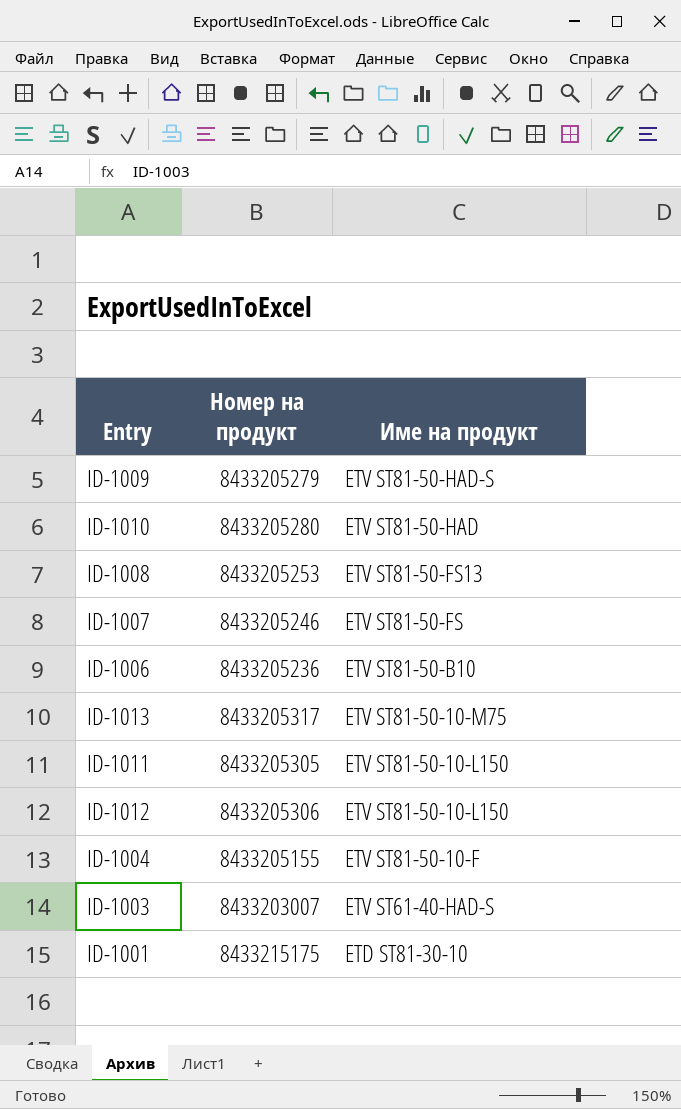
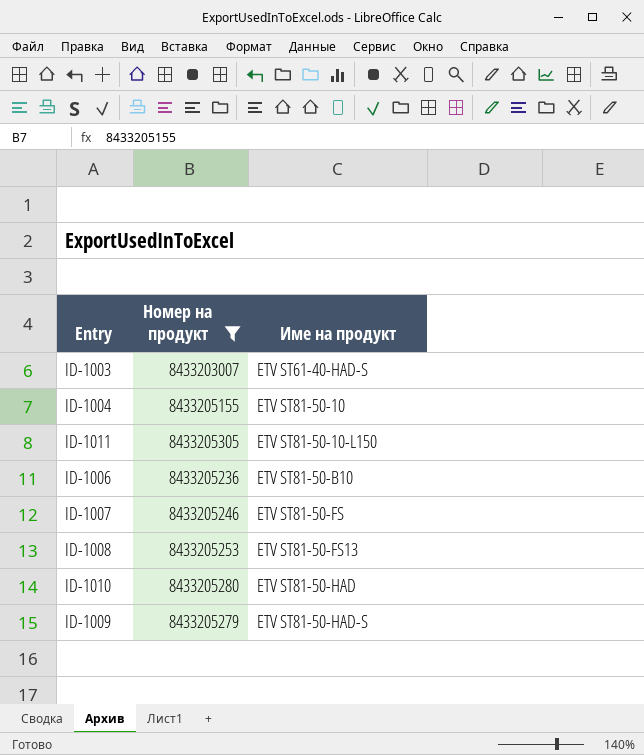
filter: none -> Номер на продукт <= 8433205305
row order: Име на продукт descending -> Име на продукт ascending
ID-1004 | Име на продукт: ETV ST81-50-10-F -> ETV ST81-50-10

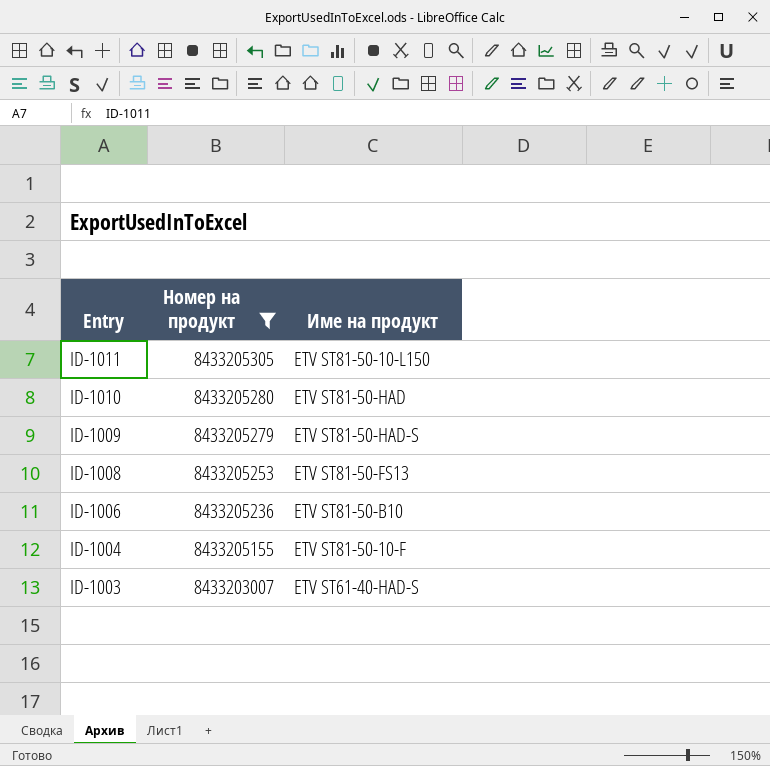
row order: Име на продукт ascending -> Entry descending
row ID-1007: 8433205246 | ETV ST81-50-FS -> none
ID-1004 | Име на продукт: ETV ST81-50-10 -> ETV ST81-50-10-F

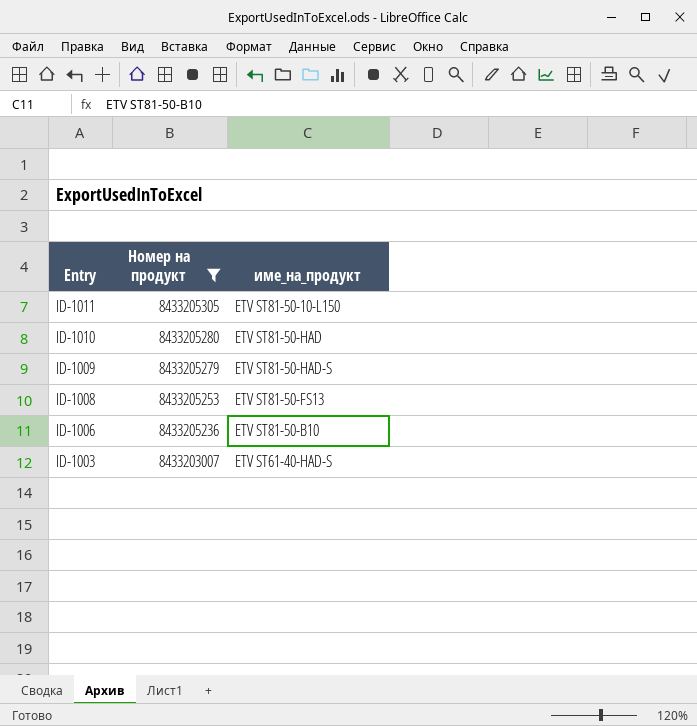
column name: Име на продукт -> име_на_продукт
row ID-1004: 8433205155 | ETV ST81-50-10-F -> none

